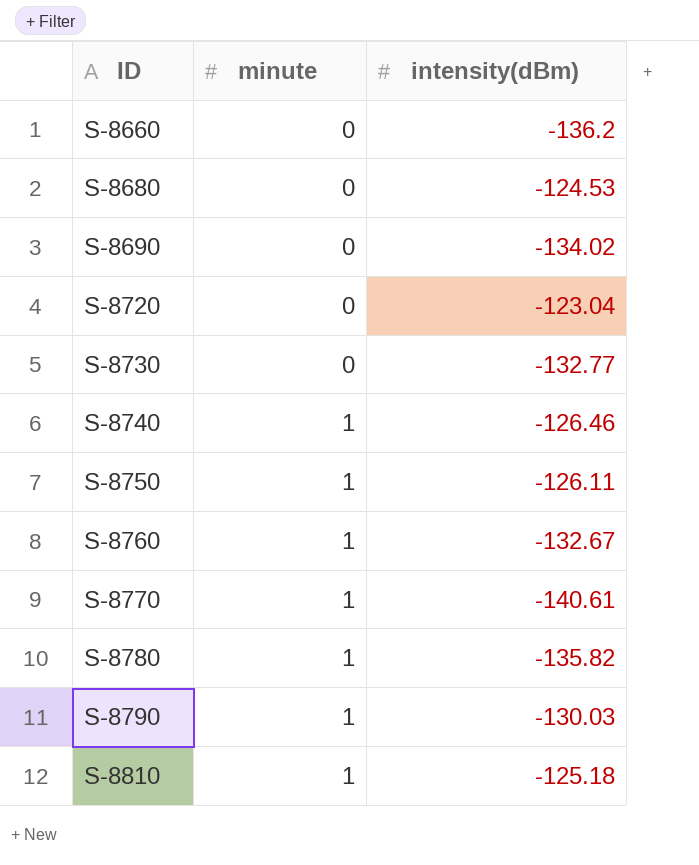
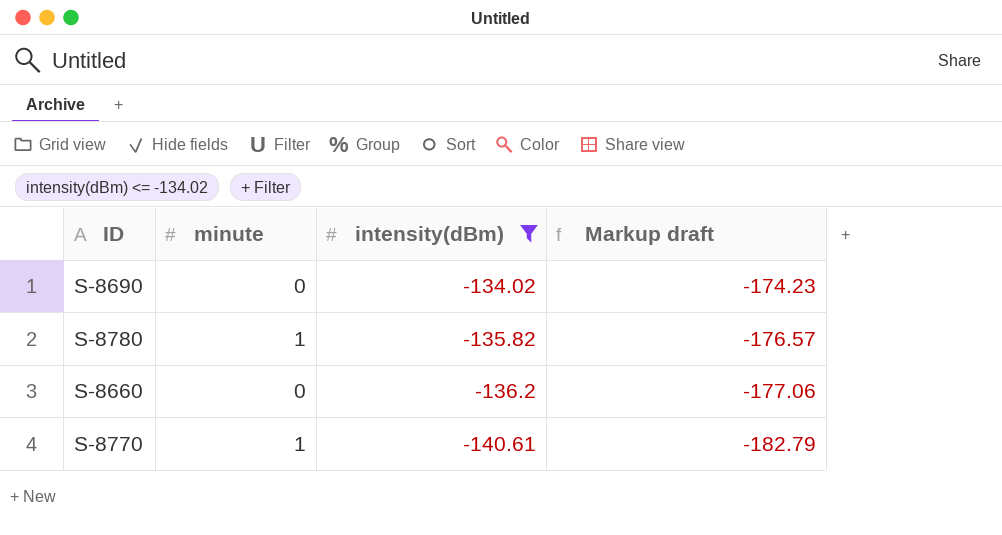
filter: none -> intensity(dBm) <= -134.02
row order: ID ascending -> intensity(dBm) descending
column Markup draft | formula: none -> [intensity(dBm)] * 1.3

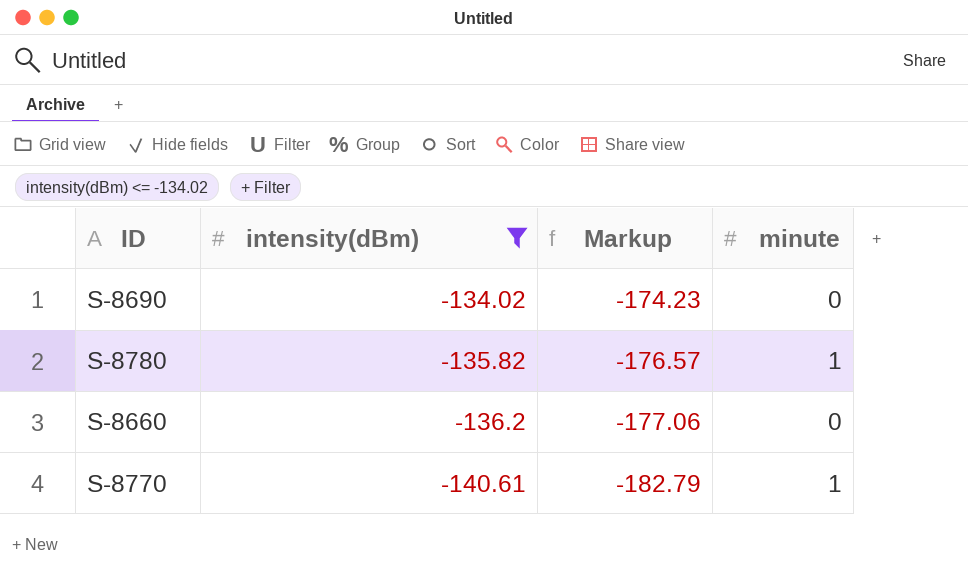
column name: Markup draft -> Markup
column minute | position: 2 -> 4

